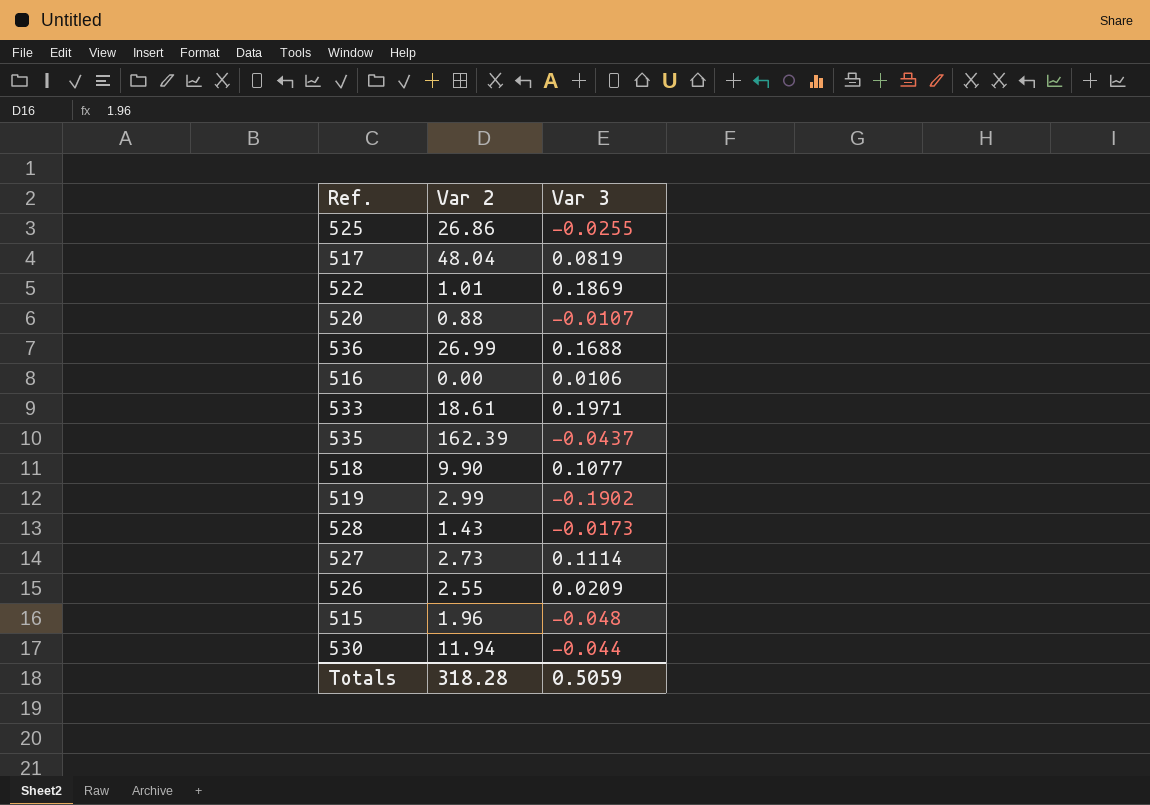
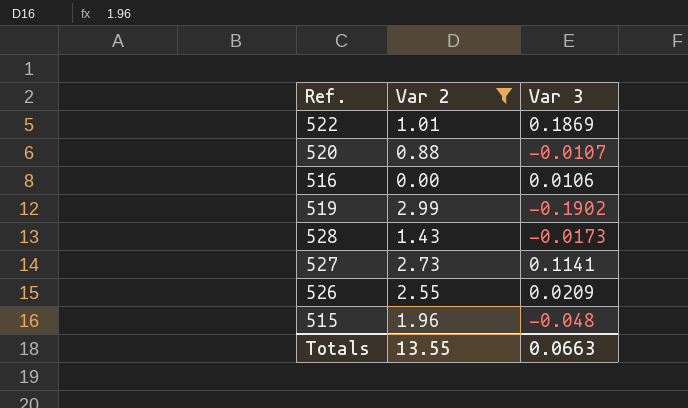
filter: none -> Var 2 <= 2.99
527 | Var 3: 0.1114 -> 0.1141
Totals | Var 2: 318.28 -> 13.55
Totals | Var 3: 0.5059 -> 0.0663

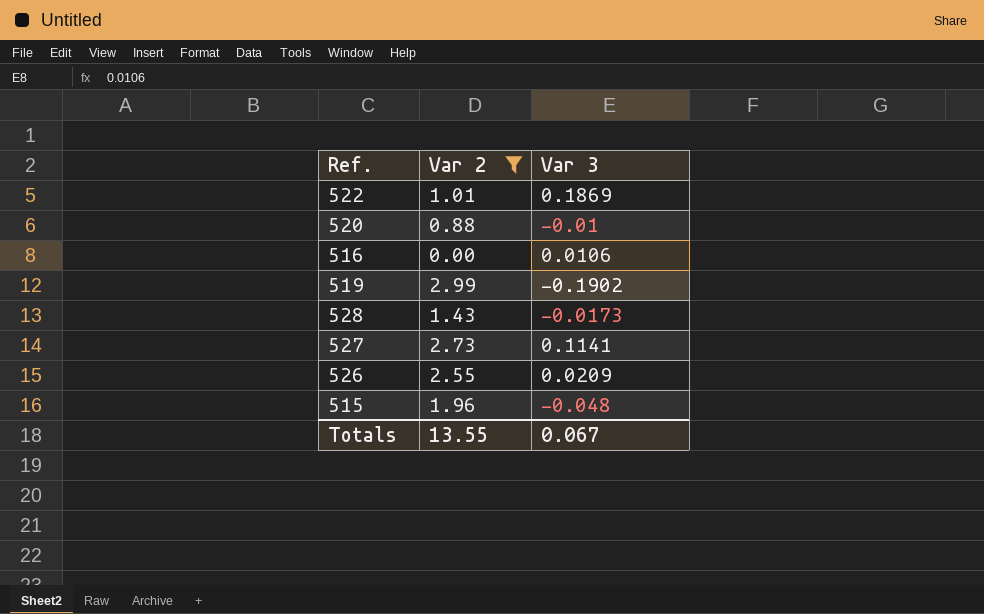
520 | Var 3: -0.0107 -> -0.01
Totals | Var 3: 0.0663 -> 0.067

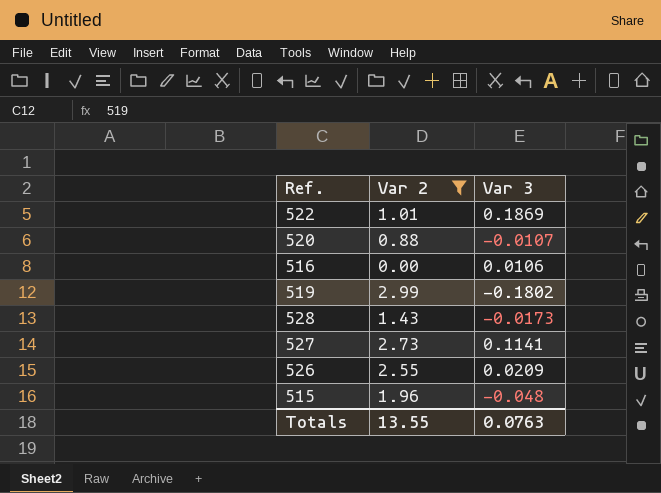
520 | Var 3: -0.01 -> -0.0107
519 | Var 3: -0.1902 -> -0.1802
Totals | Var 3: 0.067 -> 0.0763

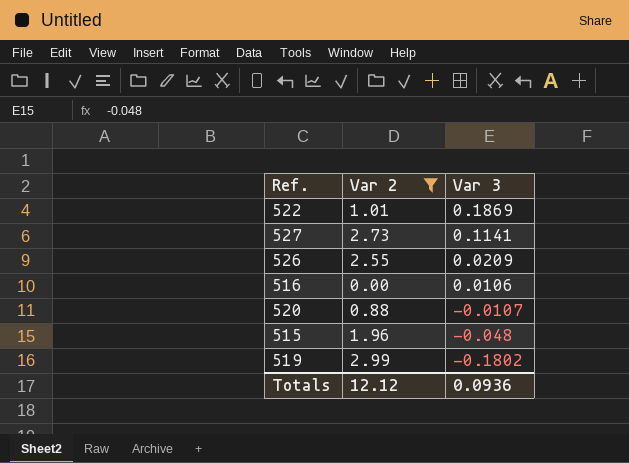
row order: none -> Var 3 descending
row 528: 1.43 | -0.0173 -> none
Totals | Var 2: 13.55 -> 12.12
Totals | Var 3: 0.0763 -> 0.0936

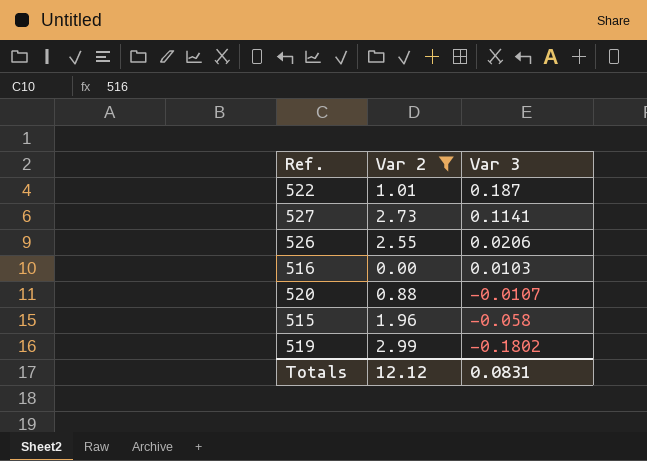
522 | Var 3: 0.1869 -> 0.187
526 | Var 3: 0.0209 -> 0.0206
516 | Var 3: 0.0106 -> 0.0103
515 | Var 3: -0.048 -> -0.058
Totals | Var 3: 0.0936 -> 0.0831

